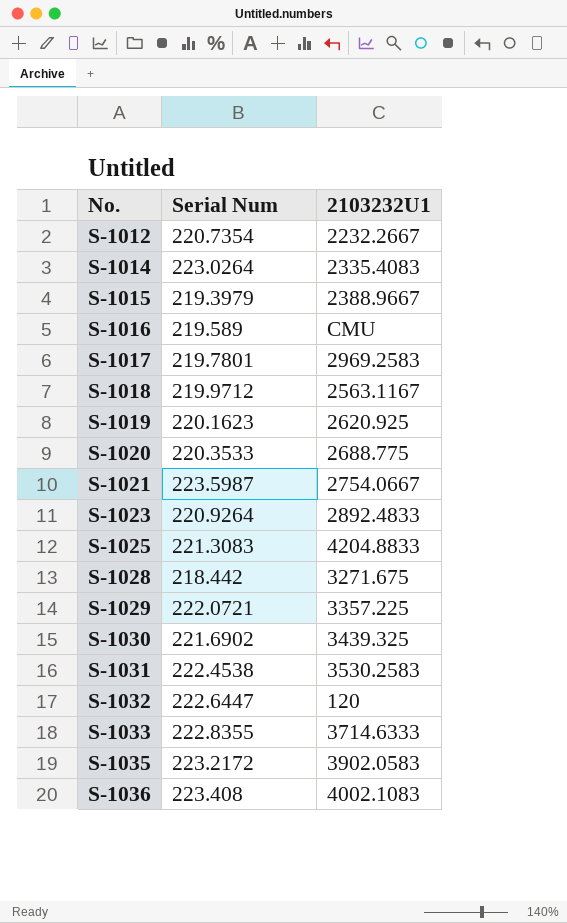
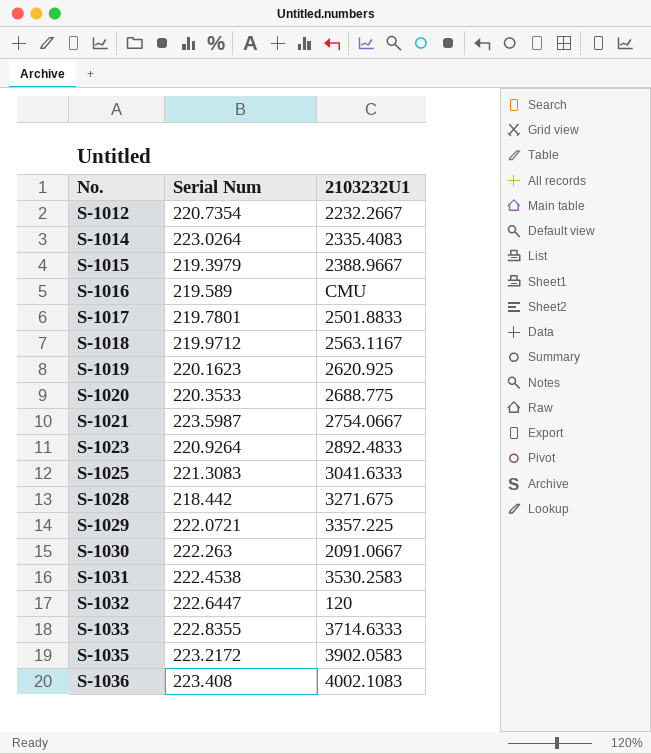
S-1017 | 2103232U1: 2969.2583 -> 2501.8833
S-1025 | 2103232U1: 4204.8833 -> 3041.6333
S-1030 | Serial Num: 221.6902 -> 222.263
S-1030 | 2103232U1: 3439.325 -> 2091.0667

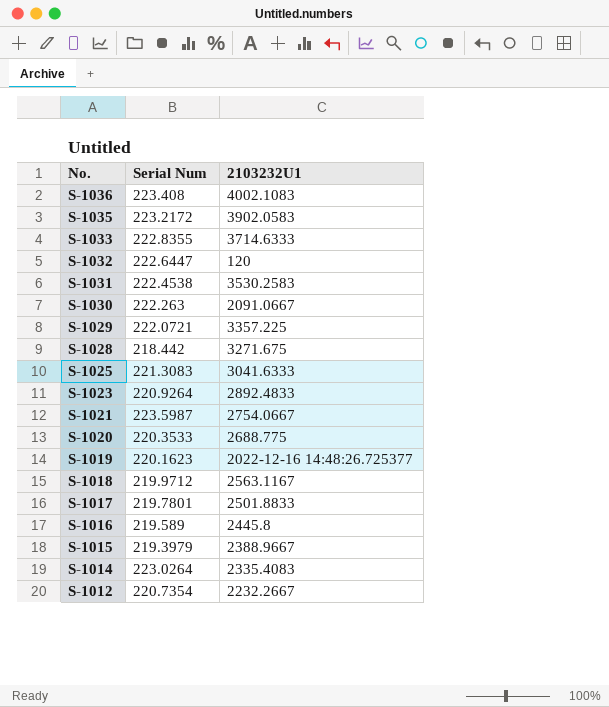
row order: No. ascending -> No. descending
S-1019 | 2103232U1: 2620.925 -> 2022-12-16 14:48:26.725377
S-1016 | 2103232U1: CMU -> 2445.8

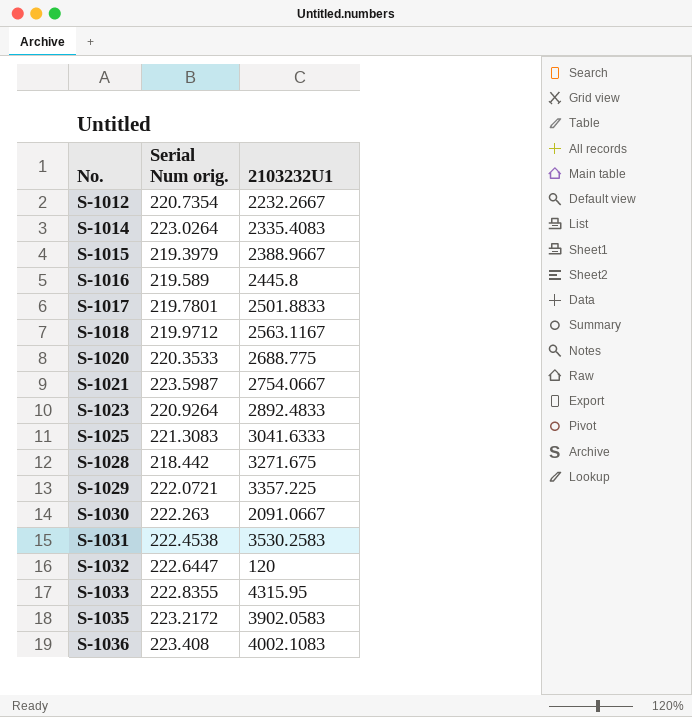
row order: No. descending -> No. ascending
column name: Serial Num -> Serial Num orig.
row S-1019: 220.1623 | 2022-12-16 14:48:26.725377 -> none
S-1033 | 2103232U1: 3714.6333 -> 4315.95

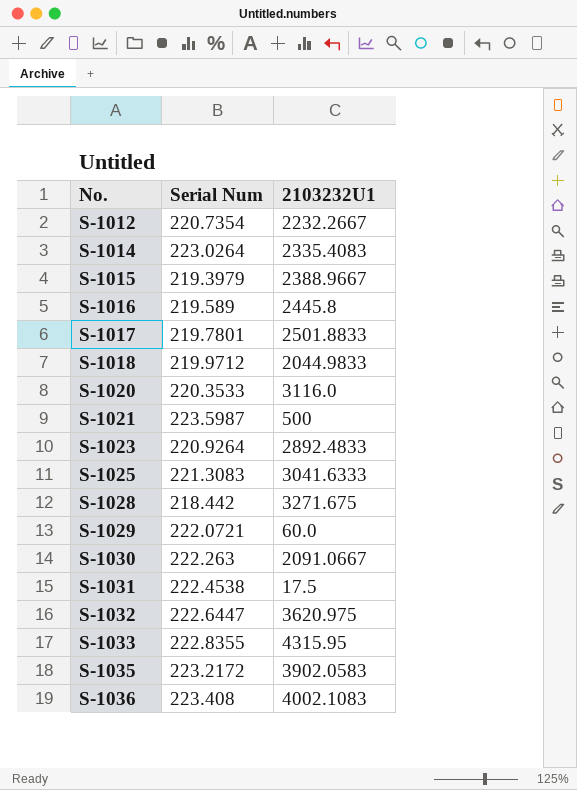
column name: Serial Num orig. -> Serial Num
S-1018 | 2103232U1: 2563.1167 -> 2044.9833
S-1020 | 2103232U1: 2688.775 -> 3116.0
S-1021 | 2103232U1: 2754.0667 -> 500
S-1029 | 2103232U1: 3357.225 -> 60.0
S-1031 | 2103232U1: 3530.2583 -> 17.5
S-1032 | 2103232U1: 120 -> 3620.975

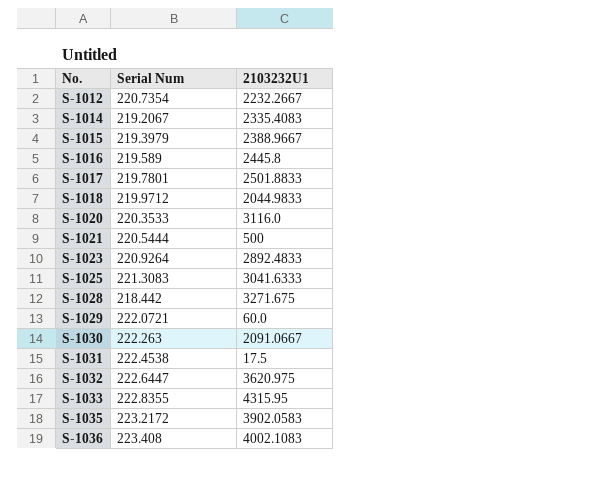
S-1014 | Serial Num: 223.0264 -> 219.2067
S-1021 | Serial Num: 223.5987 -> 220.5444

